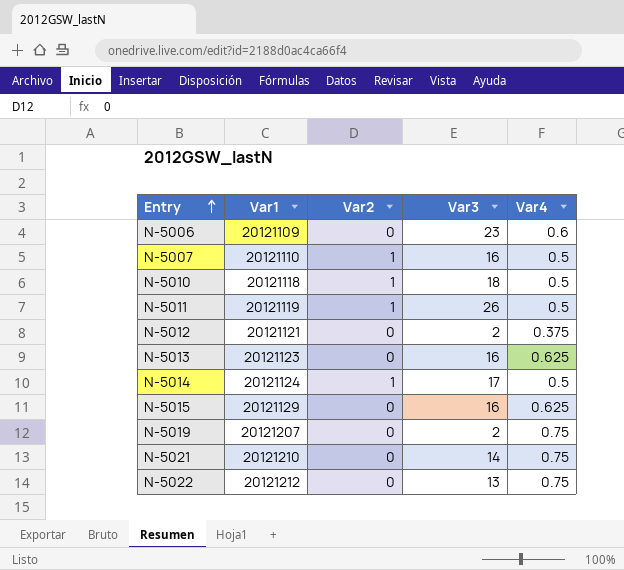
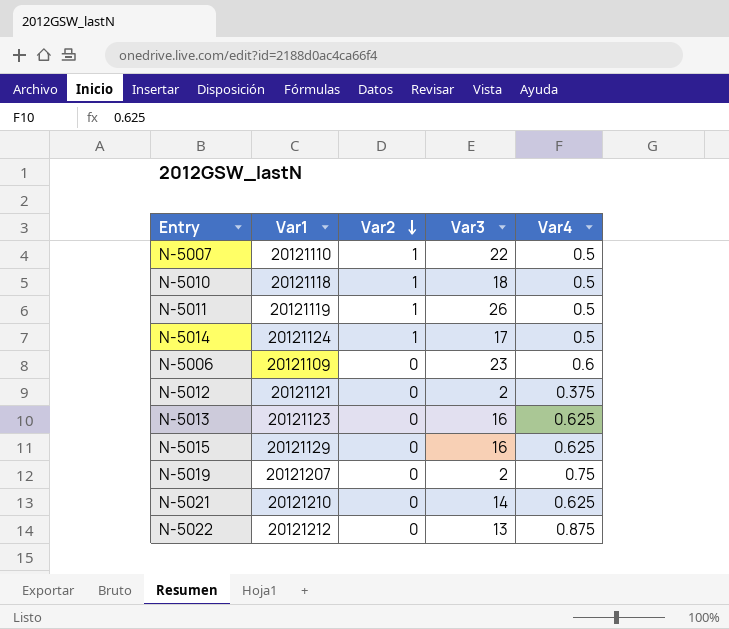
row order: Entry ascending -> Var2 descending
N-5007 | Var3: 16 -> 22
N-5021 | Var4: 0.75 -> 0.625
N-5022 | Var4: 0.75 -> 0.875

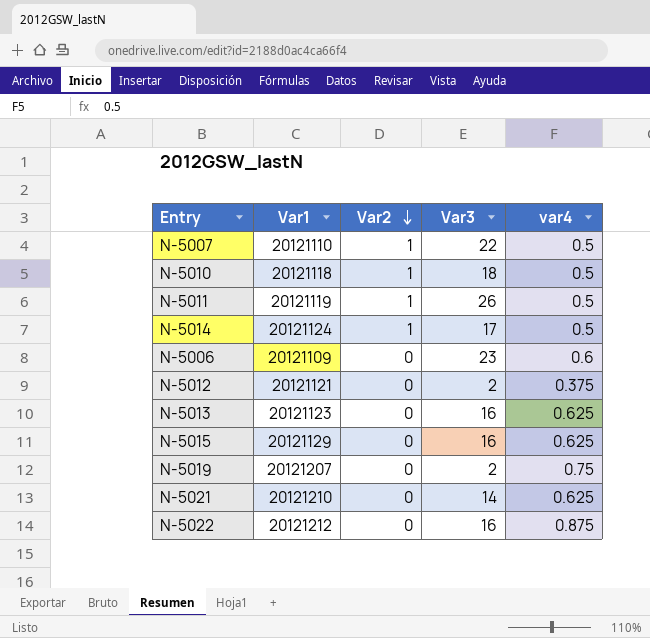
column name: Var4 -> var4
N-5022 | Var3: 13 -> 16

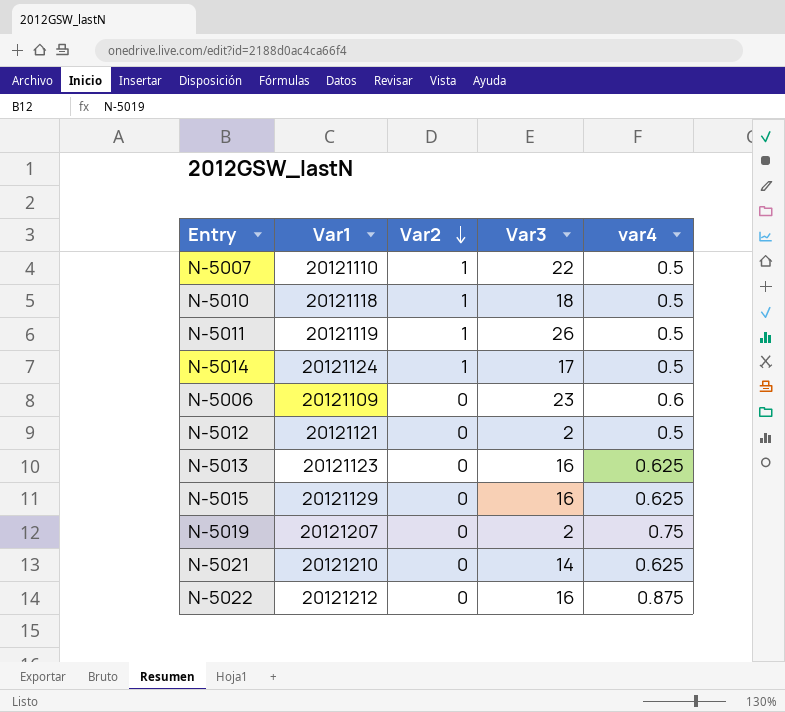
N-5012 | var4: 0.375 -> 0.5

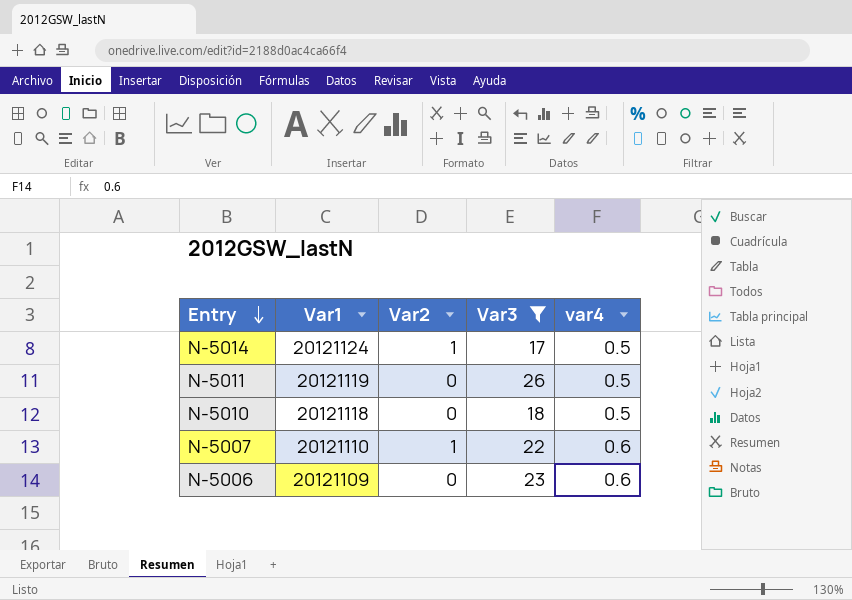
filter: none -> Var3 >= 17
row order: Var2 descending -> Entry descending
N-5011 | Var2: 1 -> 0
N-5010 | Var2: 1 -> 0
N-5007 | var4: 0.5 -> 0.6

